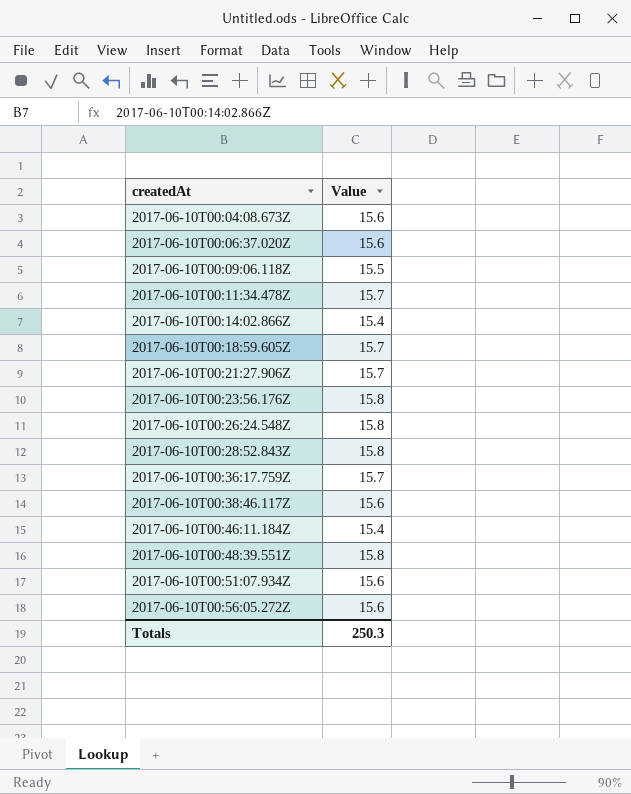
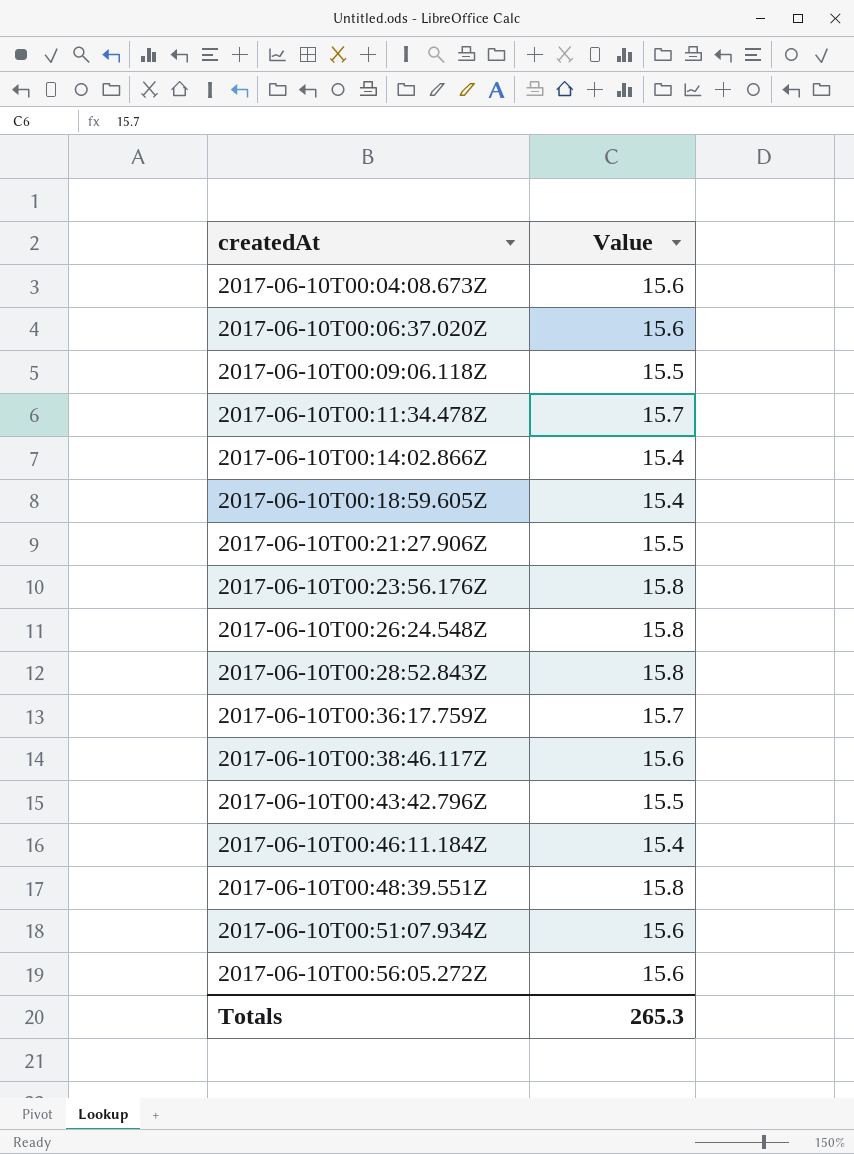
2017-06-10T00:18:59.605Z | Value: 15.7 -> 15.4
2017-06-10T00:21:27.906Z | Value: 15.7 -> 15.5
row 2017-06-10T00:43:42.796Z: none -> 15.5
Totals | Value: 250.3 -> 265.3

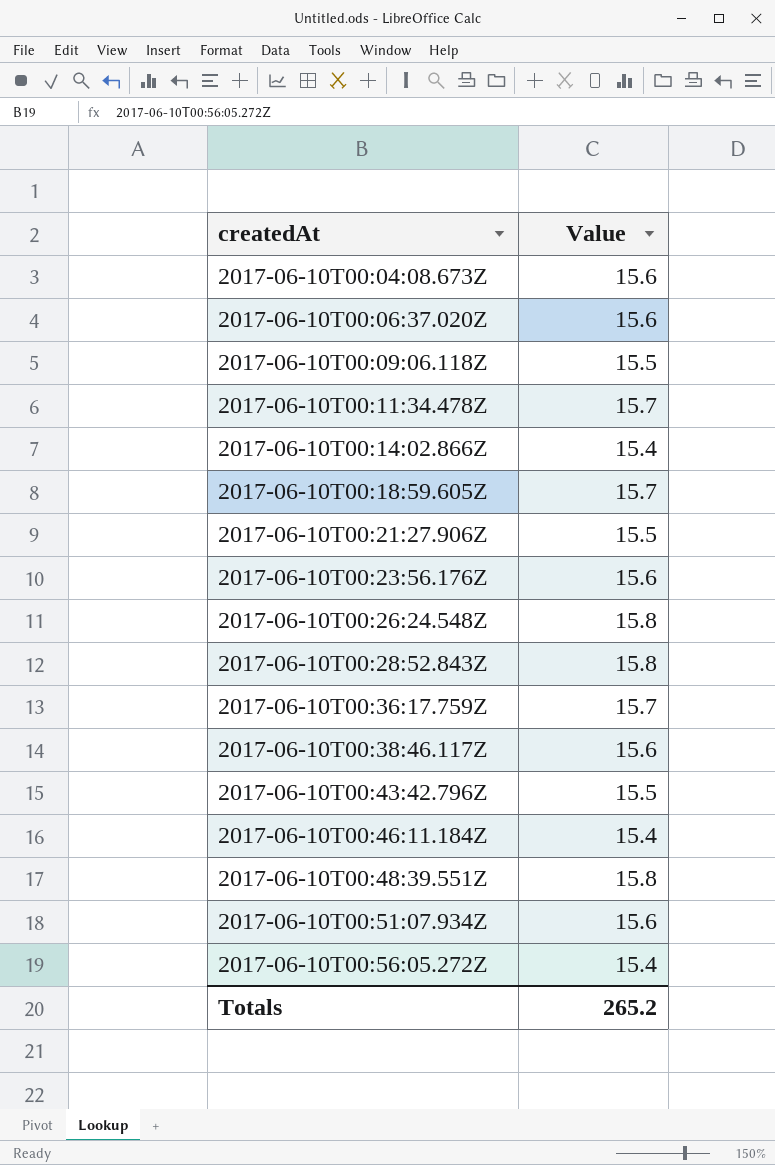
2017-06-10T00:18:59.605Z | Value: 15.4 -> 15.7
2017-06-10T00:23:56.176Z | Value: 15.8 -> 15.6
2017-06-10T00:56:05.272Z | Value: 15.6 -> 15.4
Totals | Value: 265.3 -> 265.2

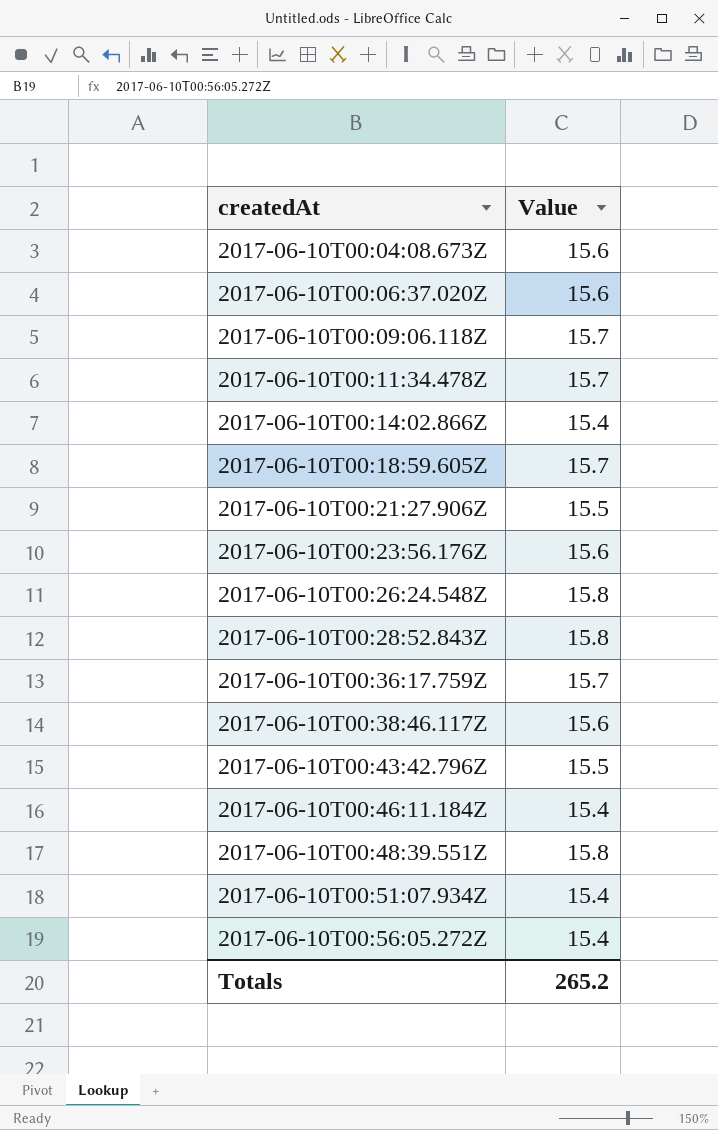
2017-06-10T00:09:06.118Z | Value: 15.5 -> 15.7
2017-06-10T00:51:07.934Z | Value: 15.6 -> 15.4

